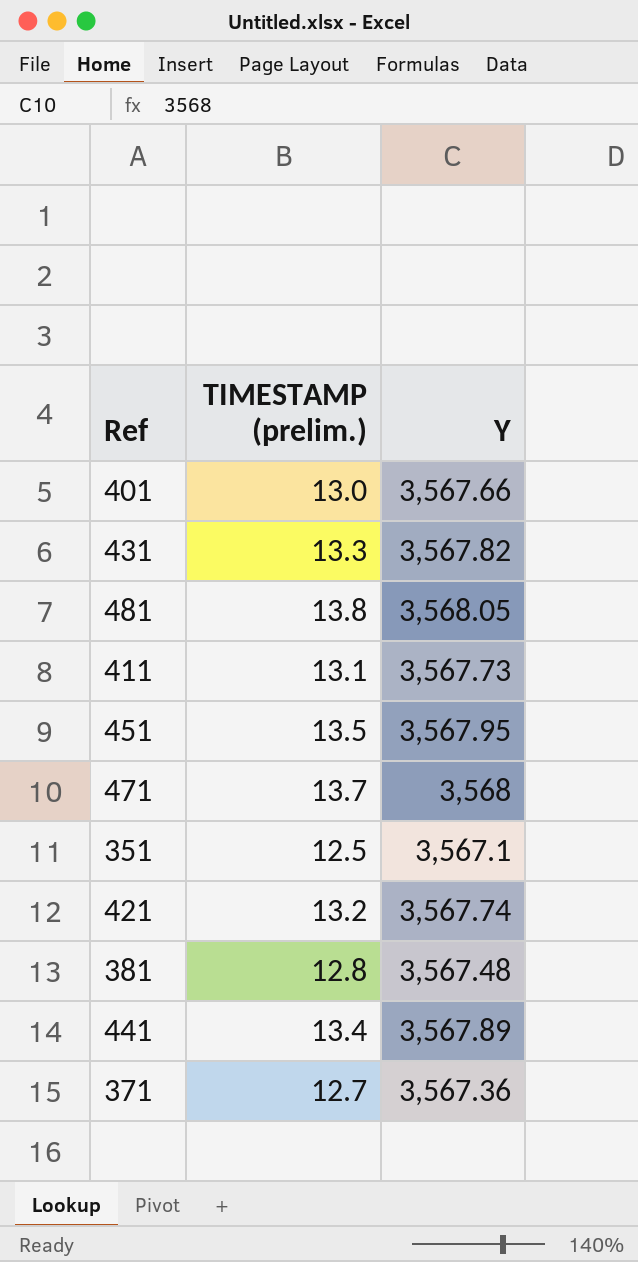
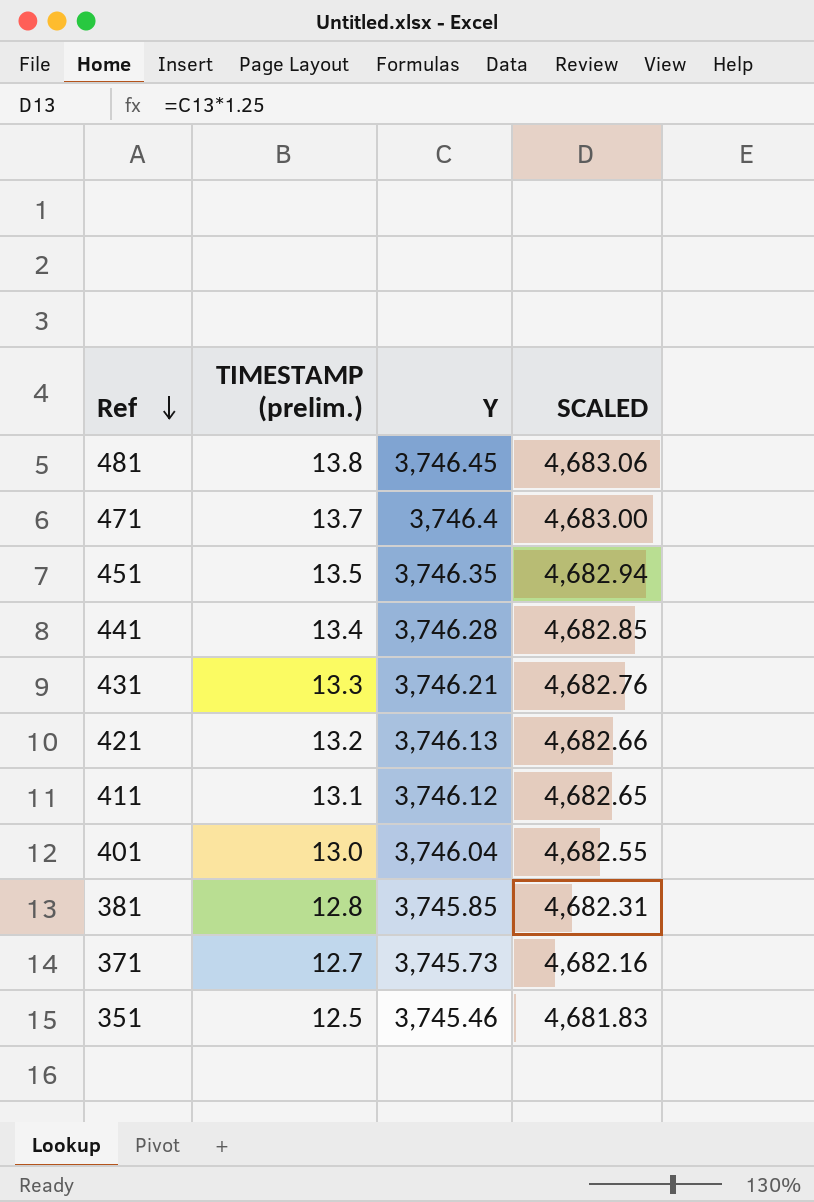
row order: none -> Ref descending
column SCALED | formula: none -> [Y] * 1.25
481 | Y: 3,568.05 -> 3,746.45
471 | Y: 3,568 -> 3,746.4
451 | Y: 3,567.95 -> 3,746.35
441 | Y: 3,567.89 -> 3,746.28
431 | Y: 3,567.82 -> 3,746.21
421 | Y: 3,567.74 -> 3,746.13
411 | Y: 3,567.73 -> 3,746.12
401 | Y: 3,567.66 -> 3,746.04
381 | Y: 3,567.48 -> 3,745.85
371 | Y: 3,567.36 -> 3,745.73
351 | Y: 3,567.1 -> 3,745.46

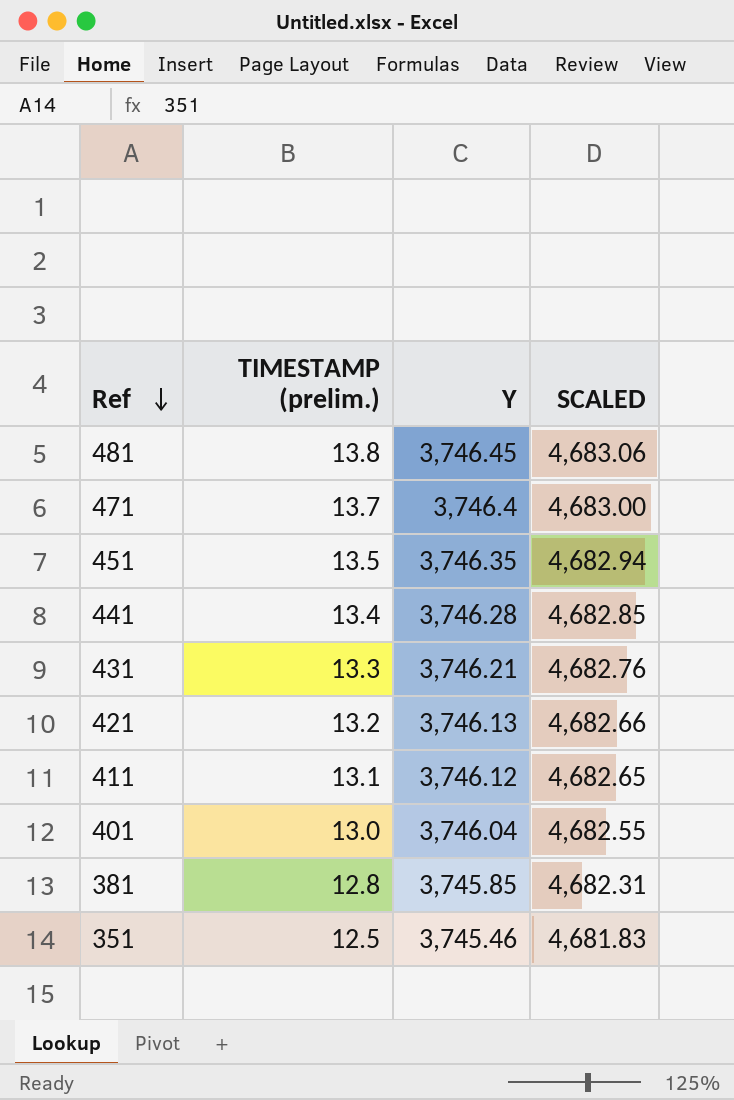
row 371: 12.7 | 3,745.73 | 4,682.16 -> none

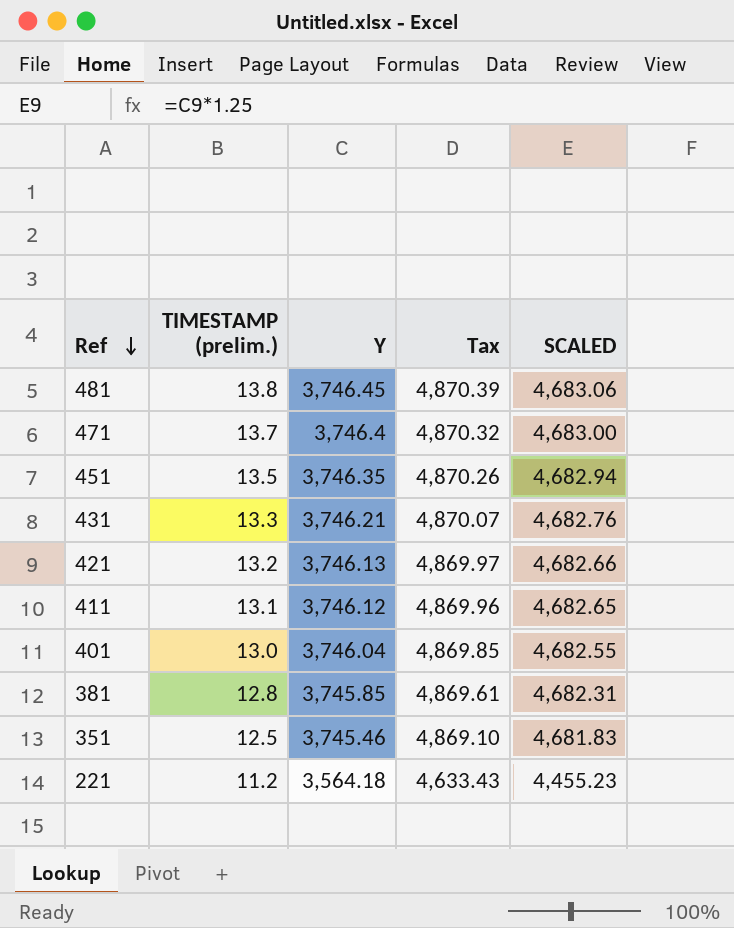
column Tax | formula: none -> [Y] * 1.3
row 441: 13.4 | 3,746.28 | 4,682.85 -> none
row 221: none -> 11.2 | 3,564.18 | 4,633.43 | 4,455.23

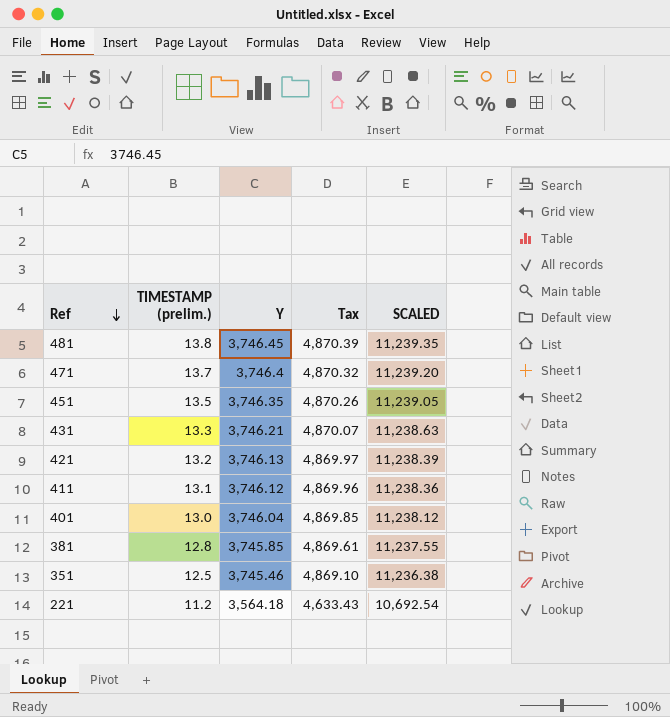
column SCALED | formula: [Y] * 1.25 -> [Y] * 3

